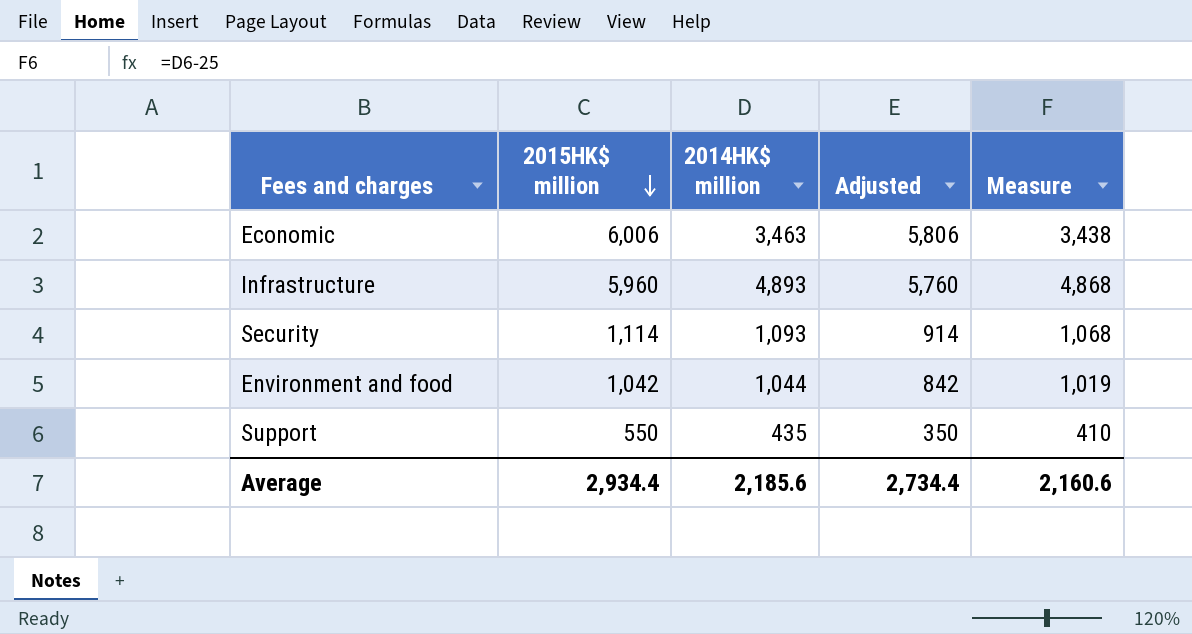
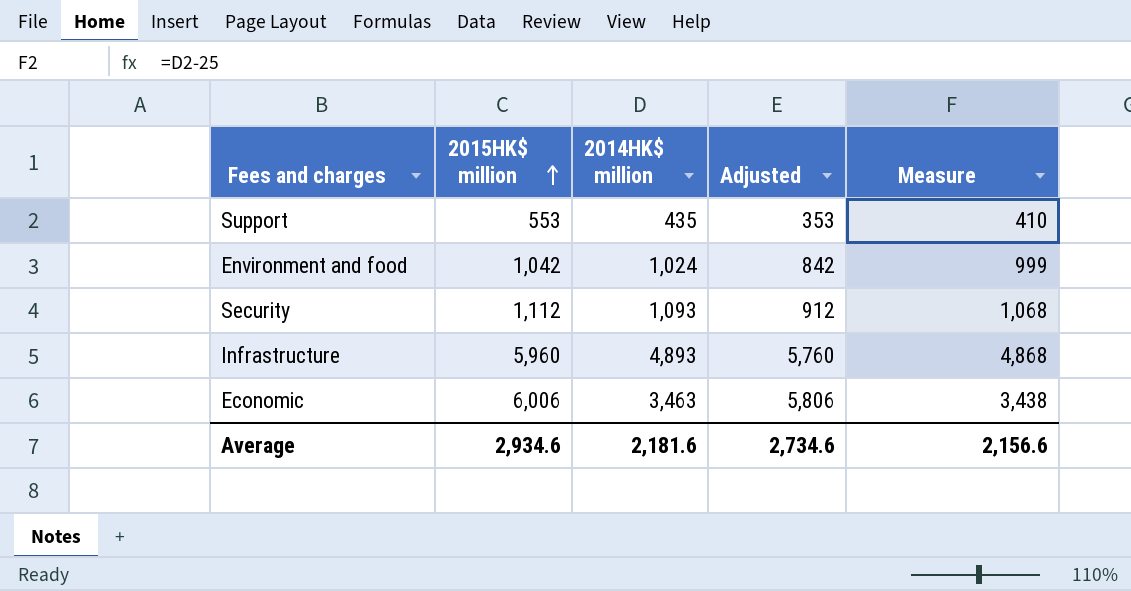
row order: 2015HK$ million descending -> 2015HK$ million ascending
Support | 2015HK$ million: 550 -> 553
Support | Adjusted: 350 -> 353
Environment and food | 2014HK$ million: 1,044 -> 1,024
Environment and food | Measure: 1,019 -> 999
Security | 2015HK$ million: 1,114 -> 1,112
Security | Adjusted: 914 -> 912
Average | 2015HK$ million: 2,934.4 -> 2,934.6
Average | 2014HK$ million: 2,185.6 -> 2,181.6
Average | Adjusted: 2,734.4 -> 2,734.6
Average | Measure: 2,160.6 -> 2,156.6

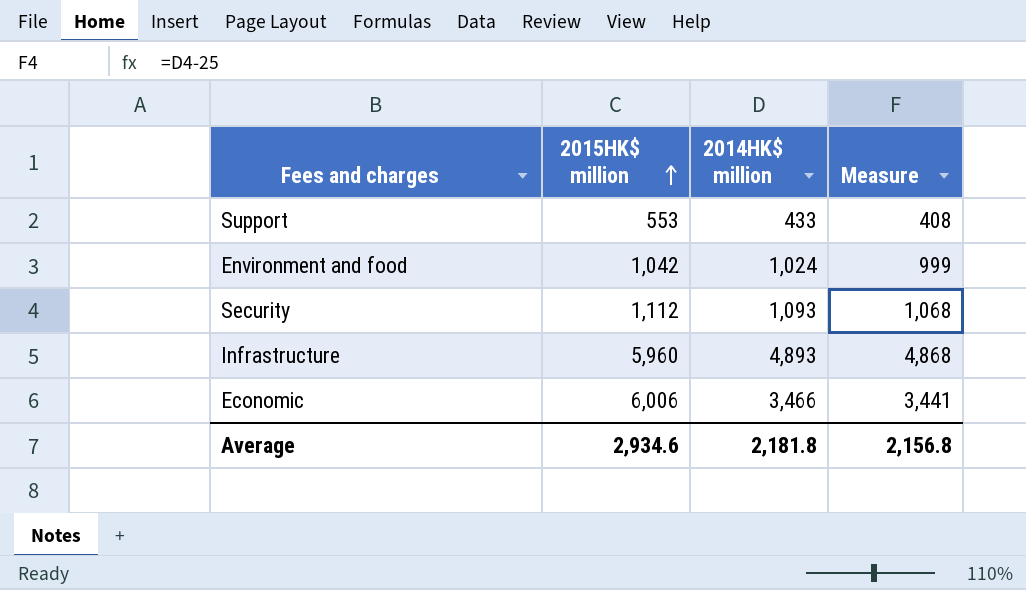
column Adjusted | formula: [2015HK$ million] - 200 -> none
Support | 2014HK$ million: 435 -> 433
Support | Measure: 410 -> 408
Economic | 2014HK$ million: 3,463 -> 3,466
Economic | Measure: 3,438 -> 3,441
Average | 2014HK$ million: 2,181.6 -> 2,181.8
Average | Measure: 2,156.6 -> 2,156.8

